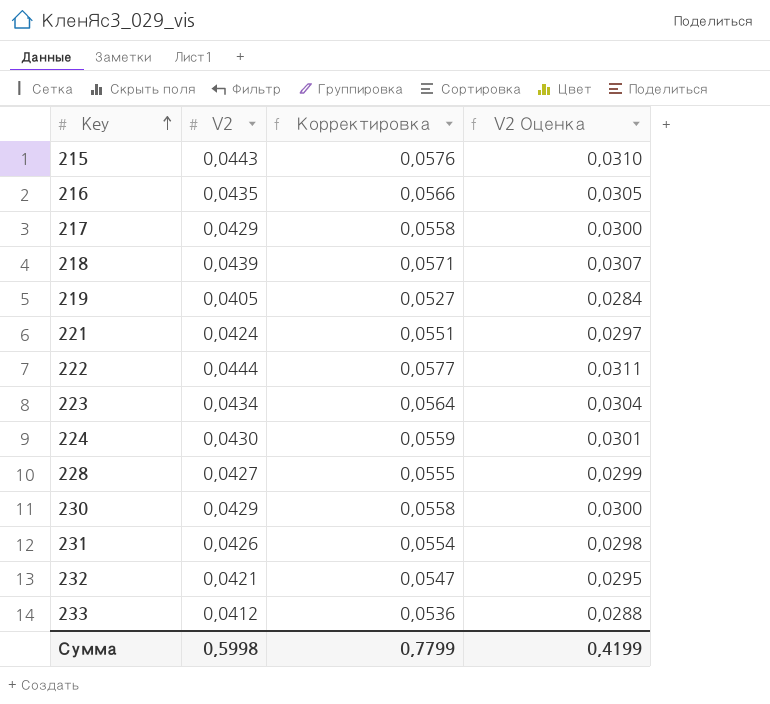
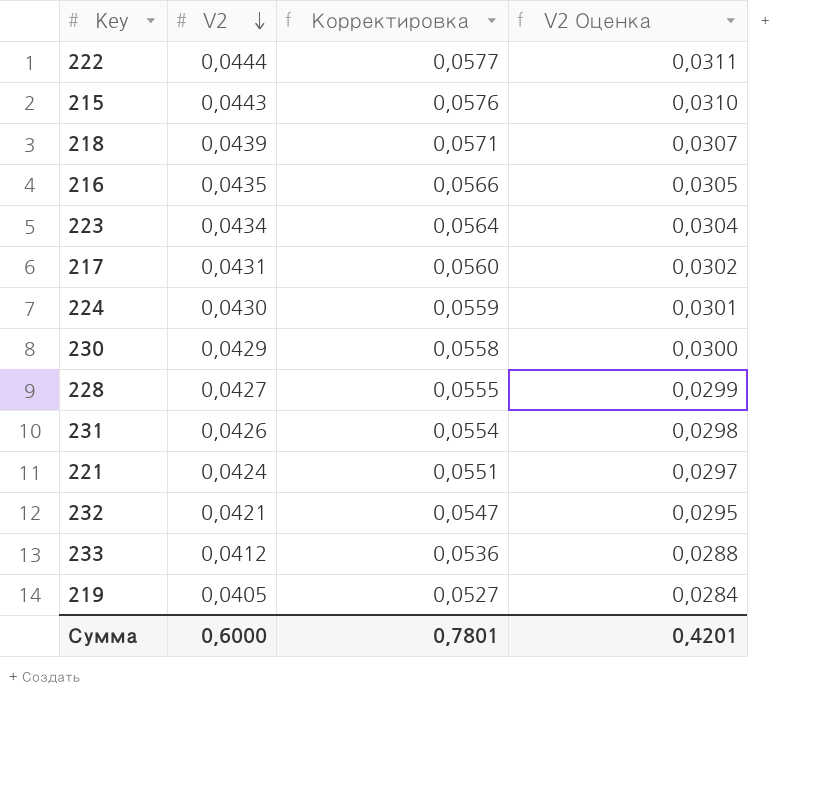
row order: Key ascending -> V2 descending
217 | V2: 0,0429 -> 0,0431
217 | Корректировка: 0,0558 -> 0,0560
217 | V2 Оценка: 0,0300 -> 0,0302
Сумма | V2: 0,5998 -> 0,6000
Сумма | Корректировка: 0,7799 -> 0,7801
Сумма | V2 Оценка: 0,4199 -> 0,4201

